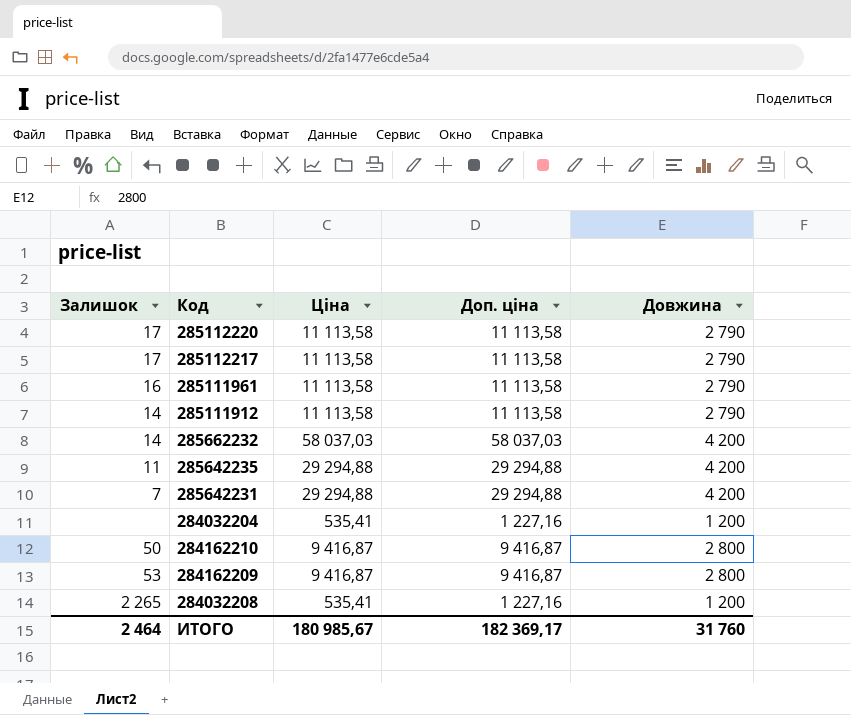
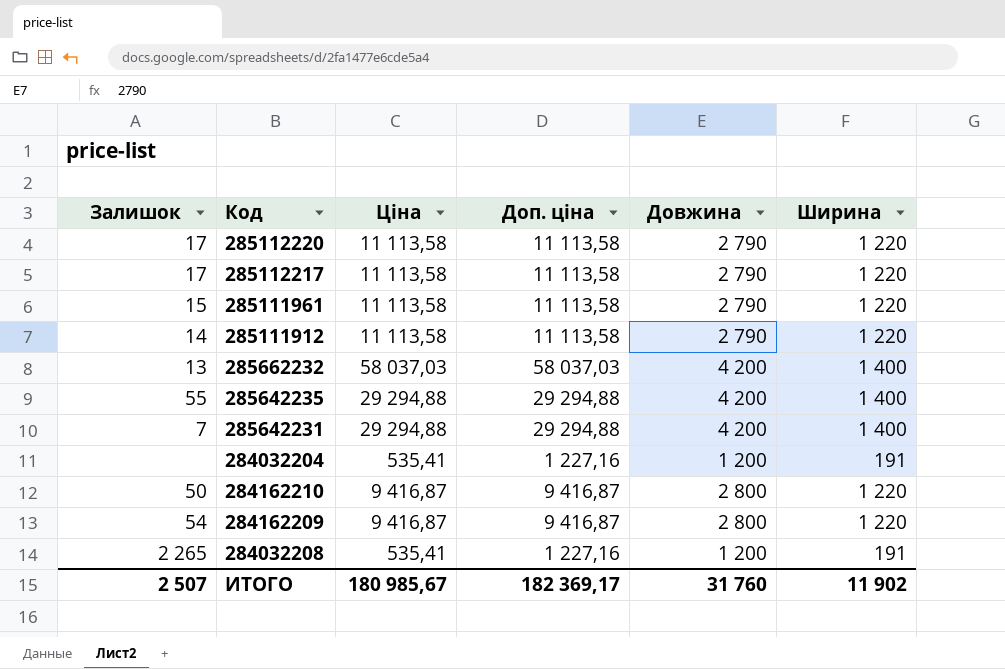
column Ширина | position: none -> 6
285111961 | Залишок: 16 -> 15
285662232 | Залишок: 14 -> 13
285642235 | Залишок: 11 -> 55
284162209 | Залишок: 53 -> 54
ИТОГО | Залишок: 2 464 -> 2 507

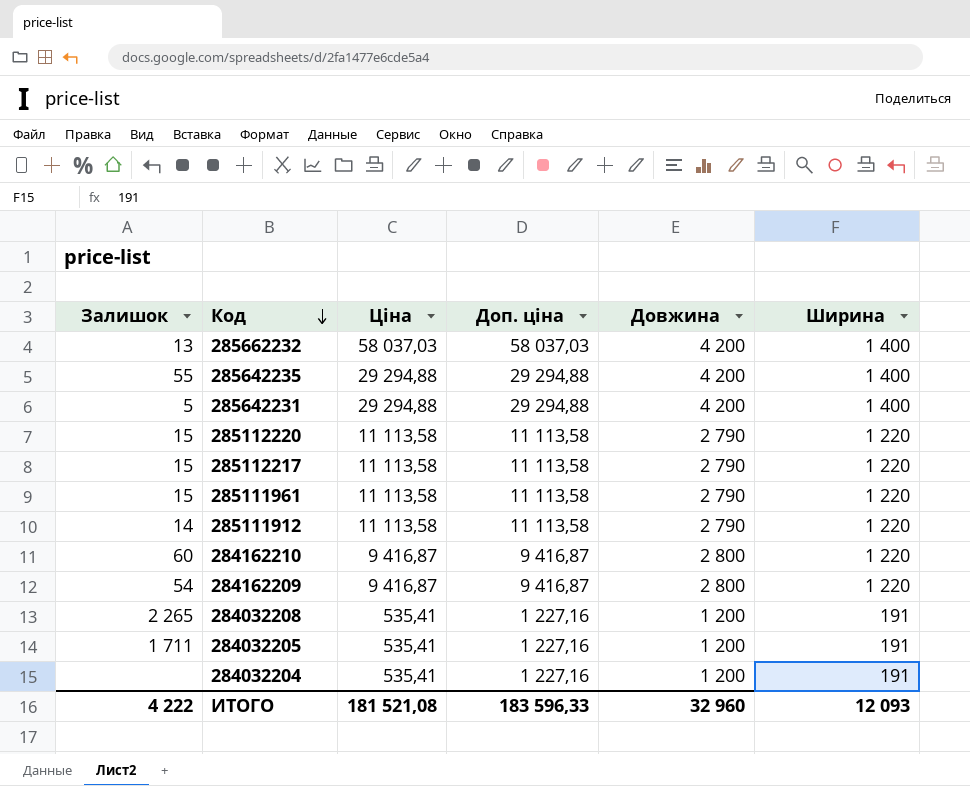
row order: none -> Код descending
285642231 | Залишок: 7 -> 5
285112220 | Залишок: 17 -> 15
285112217 | Залишок: 17 -> 15
284162210 | Залишок: 50 -> 60
row 284032205: none -> 1 711 | 535,41 | 1 227,16 | 1 200 | 191
ИТОГО | Залишок: 2 507 -> 4 222
ИТОГО | Ціна: 180 985,67 -> 181 521,08
ИТОГО | Доп. ціна: 182 369,17 -> 183 596,33
ИТОГО | Довжина: 31 760 -> 32 960
ИТОГО | Ширина: 11 902 -> 12 093

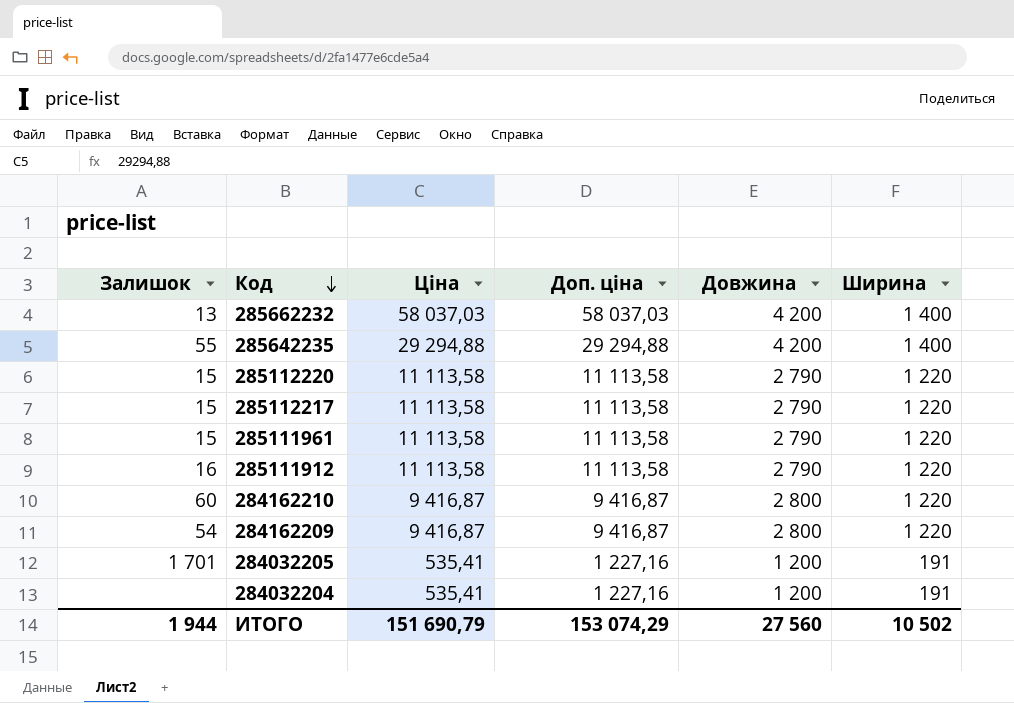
row 285642231: 5 | 29 294,88 | 29 294,88 | 4 200 | 1 400 -> none
row 284032208: 2 265 | 535,41 | 1 227,16 | 1 200 | 191 -> none
285111912 | Залишок: 14 -> 16
284032205 | Залишок: 1 711 -> 1 701
ИТОГО | Залишок: 4 222 -> 1 944
ИТОГО | Ціна: 181 521,08 -> 151 690,79
ИТОГО | Доп. ціна: 183 596,33 -> 153 074,29
ИТОГО | Довжина: 32 960 -> 27 560
ИТОГО | Ширина: 12 093 -> 10 502

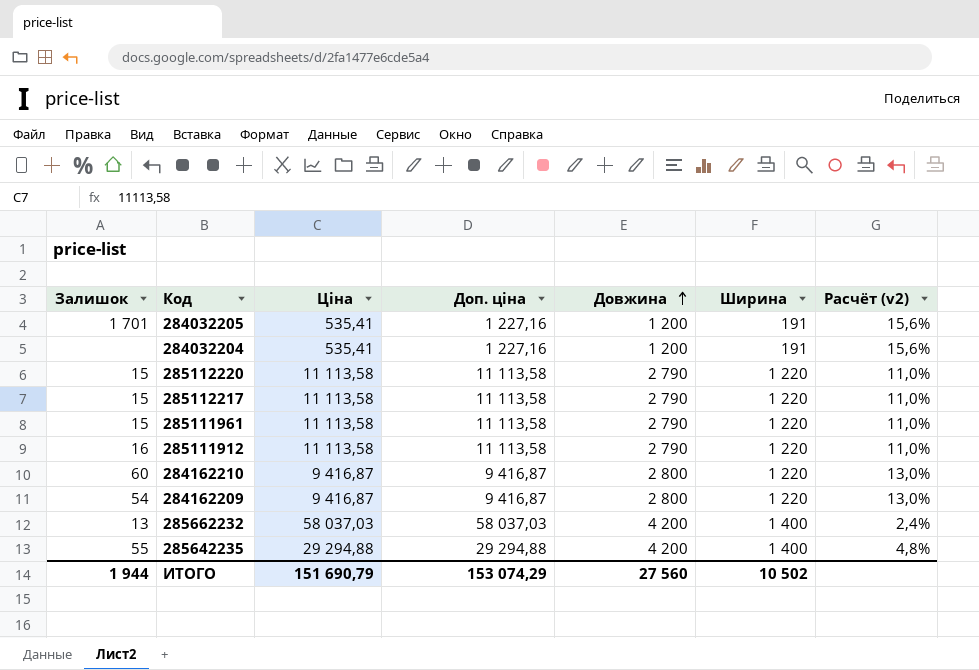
row order: Код descending -> Довжина ascending
column Расчёт (v2) | formula: none -> [Ширина] / [Доп. ціна]

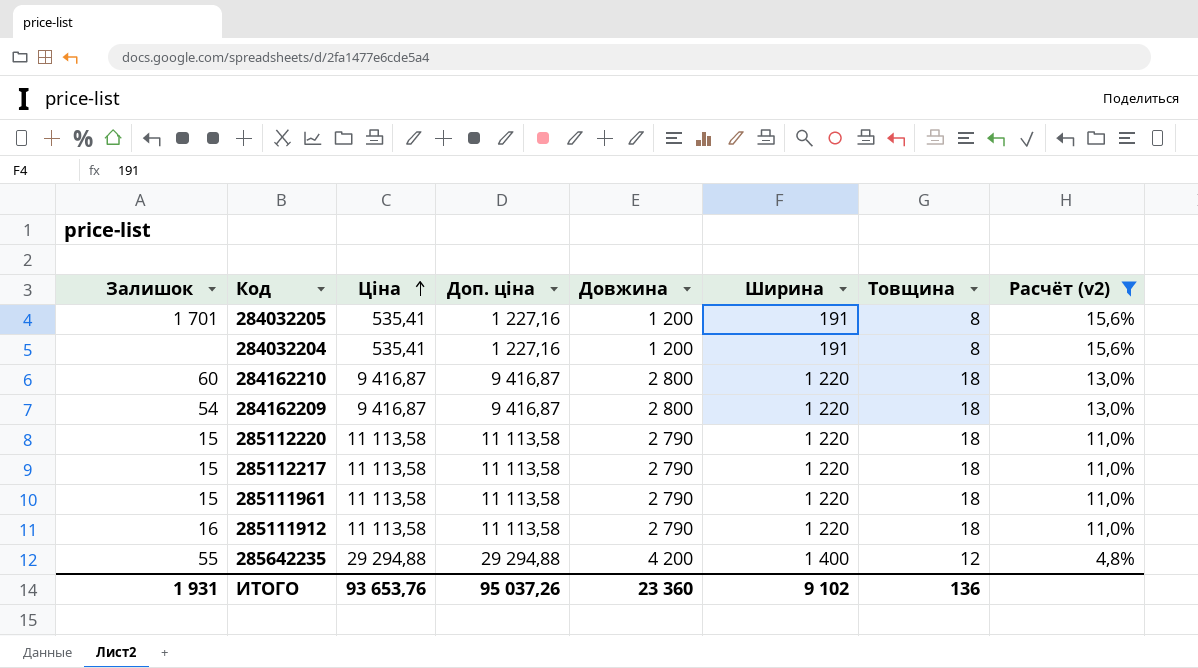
filter: none -> Расчёт (v2) != 2,4%
row order: Довжина ascending -> Ціна ascending
column Товщина | position: none -> 7
ИТОГО | Залишок: 1 944 -> 1 931
ИТОГО | Ціна: 151 690,79 -> 93 653,76
ИТОГО | Доп. ціна: 153 074,29 -> 95 037,26
ИТОГО | Довжина: 27 560 -> 23 360
ИТОГО | Ширина: 10 502 -> 9 102

